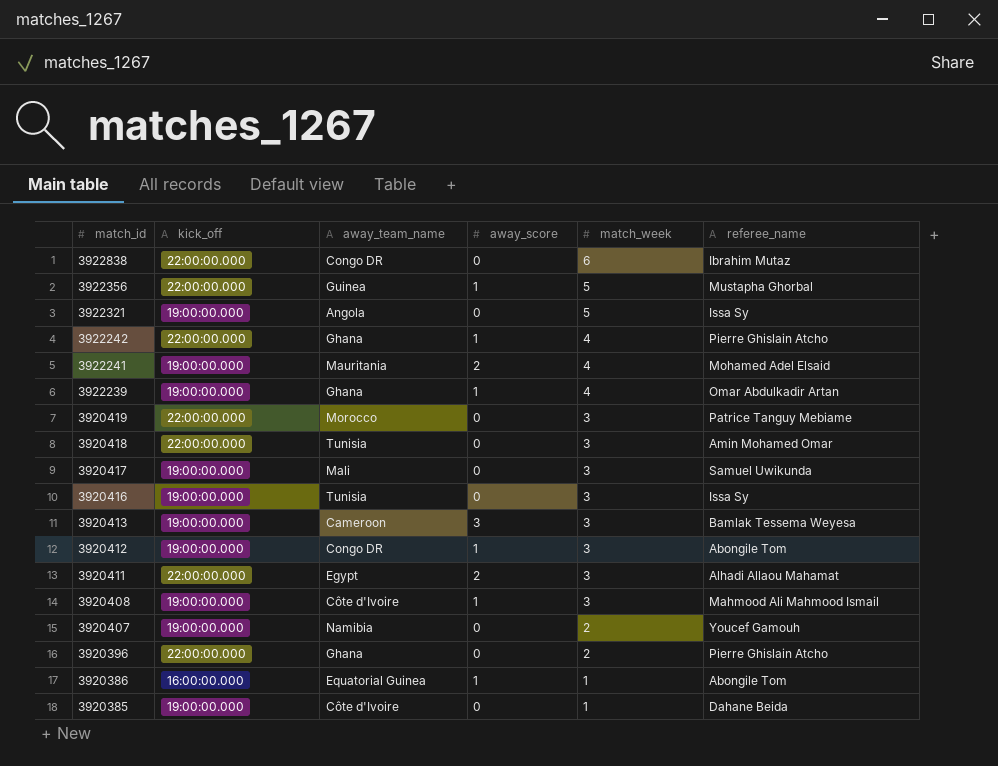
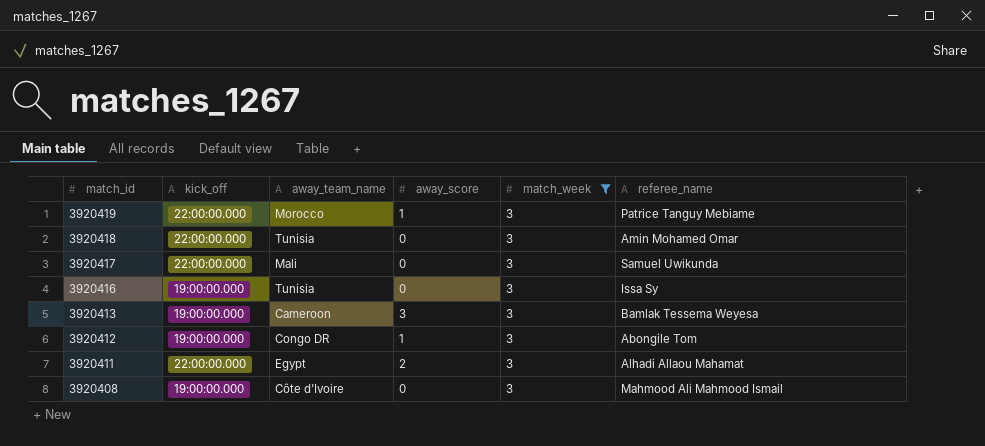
filter: none -> match_week = 3
3920419 | away_score: 0 -> 1
3920417 | kick_off: 19:00:00.000 -> 22:00:00.000
3920408 | away_score: 1 -> 0

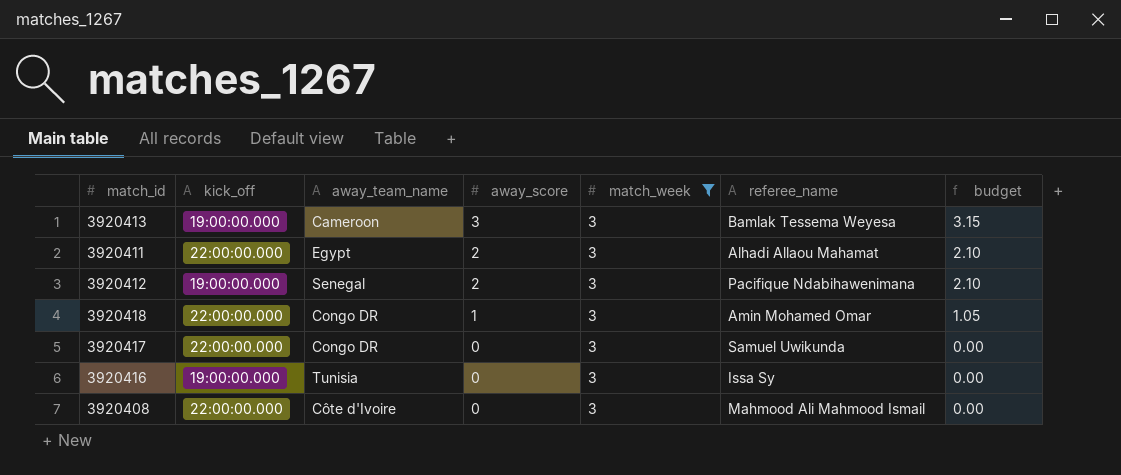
row order: match_id descending -> away_score descending
column budget | formula: none -> [away_score] * 1.05
row 3920419: 22:00:00.000 | Morocco | 1 | 3 | Patrice Tanguy Mebiame -> none
3920412 | away_team_name: Congo DR -> Senegal
3920412 | away_score: 1 -> 2
3920412 | referee_name: Abongile Tom -> Pacifique Ndabihawenimana
3920418 | away_team_name: Tunisia -> Congo DR
3920418 | away_score: 0 -> 1
3920417 | away_team_name: Mali -> Congo DR
3920408 | kick_off: 19:00:00.000 -> 22:00:00.000

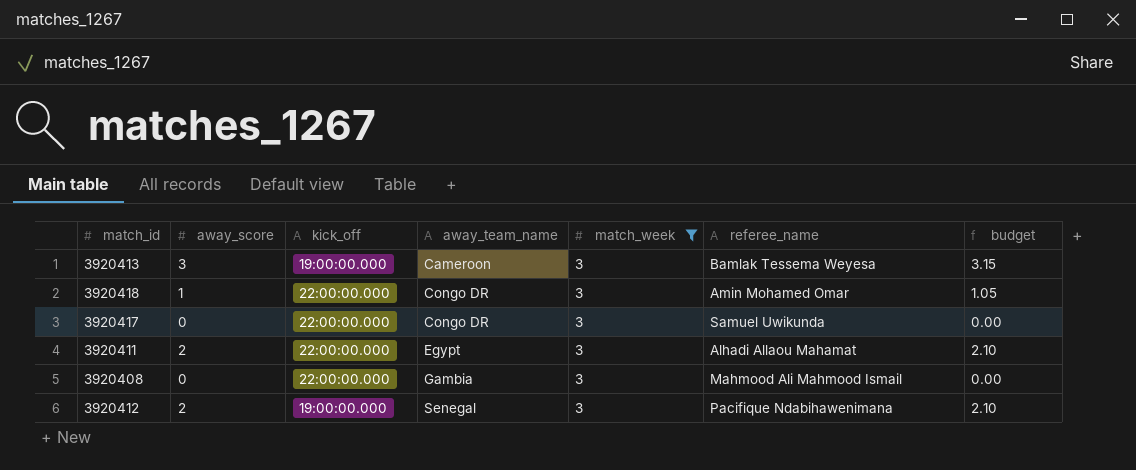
row order: away_score descending -> away_team_name ascending
column away_score | position: 4 -> 2
row 3920416: 19:00:00.000 | Tunisia | 0 | 3 | Issa Sy | 0.00 -> none
3920408 | away_team_name: Côte d'Ivoire -> Gambia

